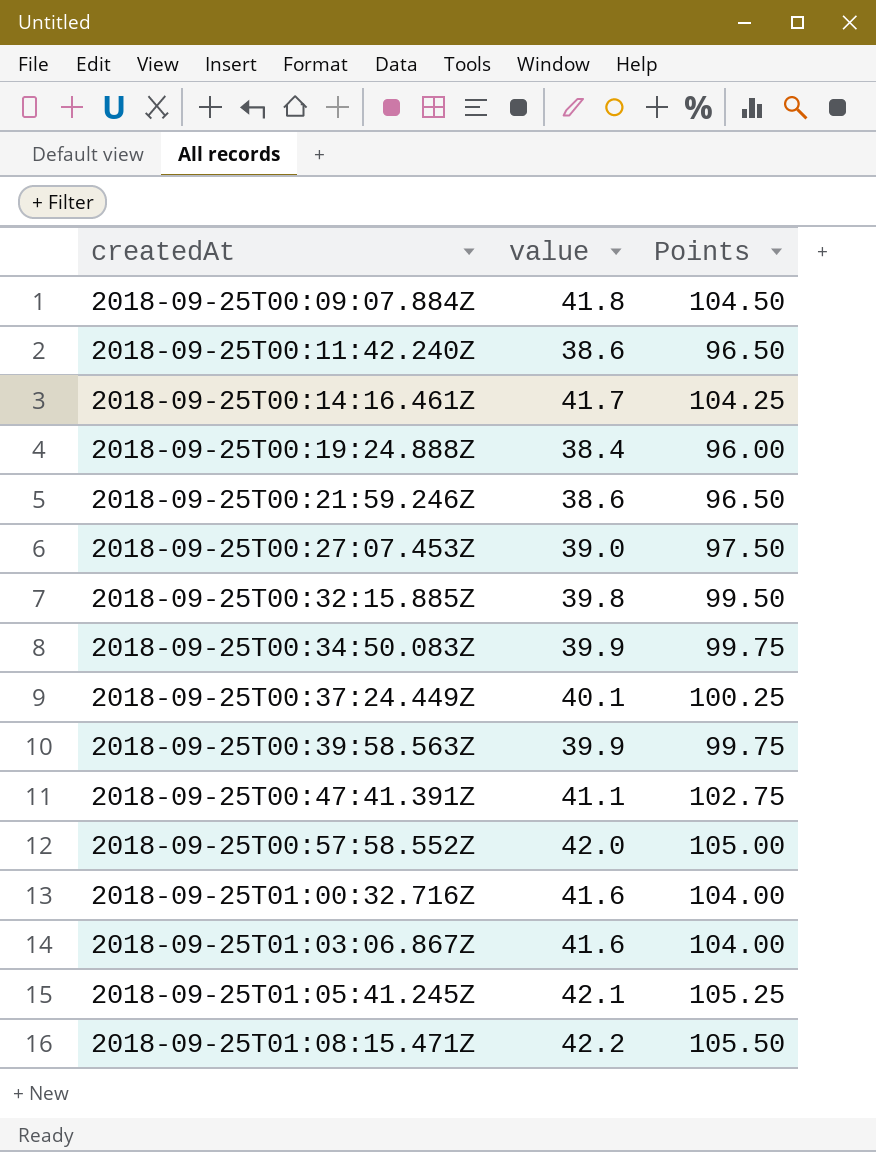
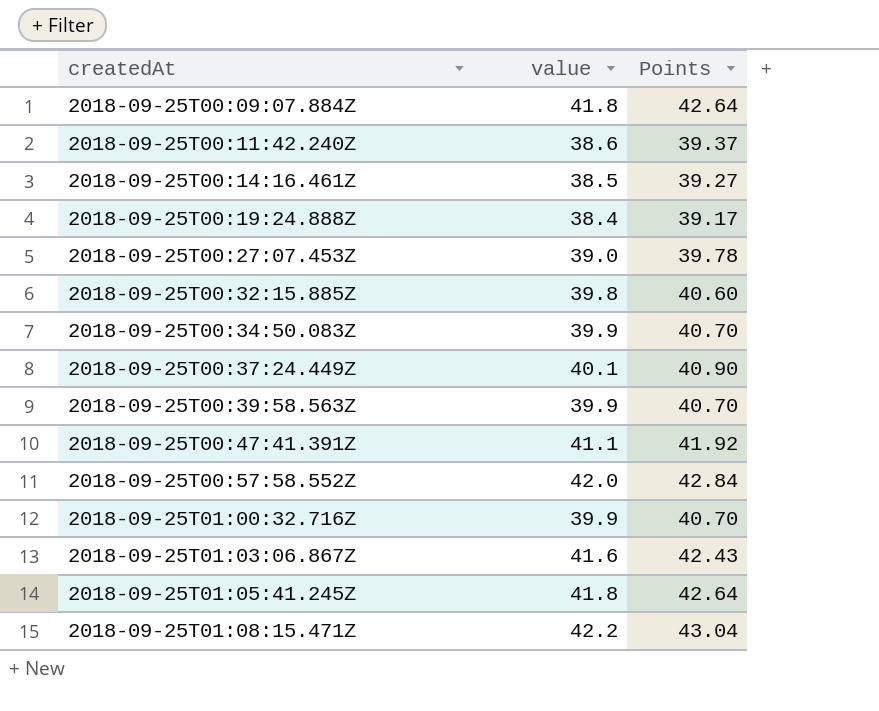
column Points | formula: [value] * 2.5 -> [value] * 1.02
row 2018-09-25T00:21:59.246Z: 38.6 | 96.50 -> none
2018-09-25T00:14:16.461Z | value: 41.7 -> 38.5
2018-09-25T01:00:32.716Z | value: 41.6 -> 39.9
2018-09-25T01:05:41.245Z | value: 42.1 -> 41.8

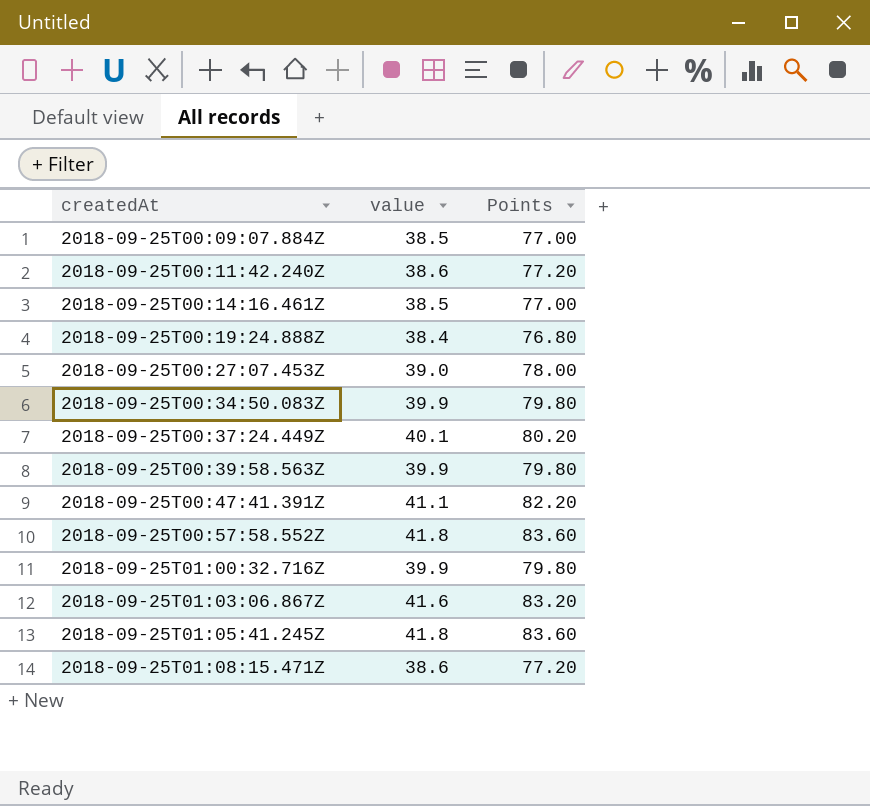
column Points | formula: [value] * 1.02 -> [value] * 2
row 2018-09-25T00:32:15.885Z: 39.8 | 40.60 -> none
2018-09-25T00:09:07.884Z | value: 41.8 -> 38.5
2018-09-25T00:57:58.552Z | value: 42.0 -> 41.8
2018-09-25T01:08:15.471Z | value: 42.2 -> 38.6

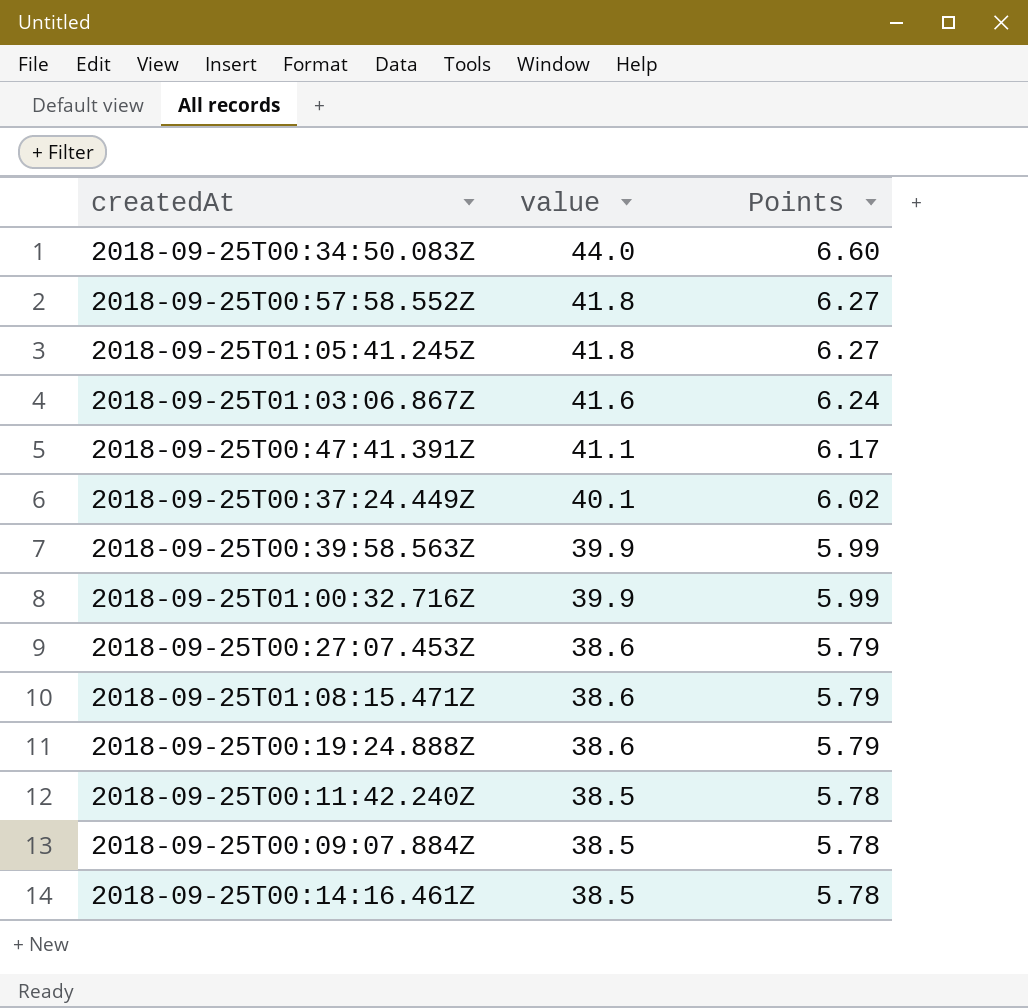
row order: createdAt ascending -> value descending
column Points | formula: [value] * 2 -> [value] * 0.15
2018-09-25T00:34:50.083Z | value: 39.9 -> 44.0
2018-09-25T00:27:07.453Z | value: 39.0 -> 38.6
2018-09-25T00:19:24.888Z | value: 38.4 -> 38.6
2018-09-25T00:11:42.240Z | value: 38.6 -> 38.5

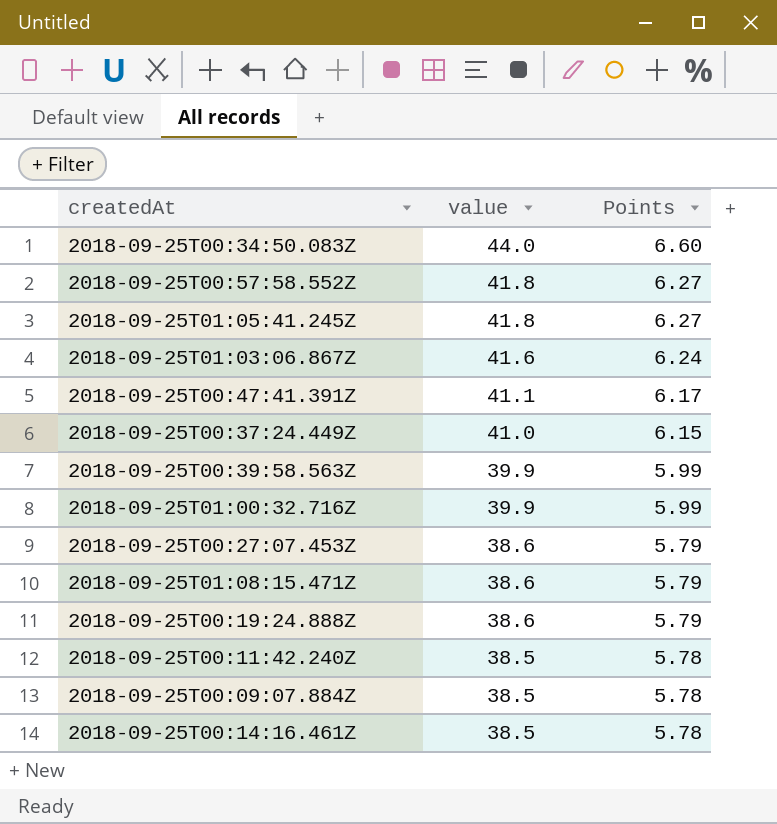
2018-09-25T00:37:24.449Z | value: 40.1 -> 41.0
2018-09-25T00:37:24.449Z | Points: 6.02 -> 6.15

